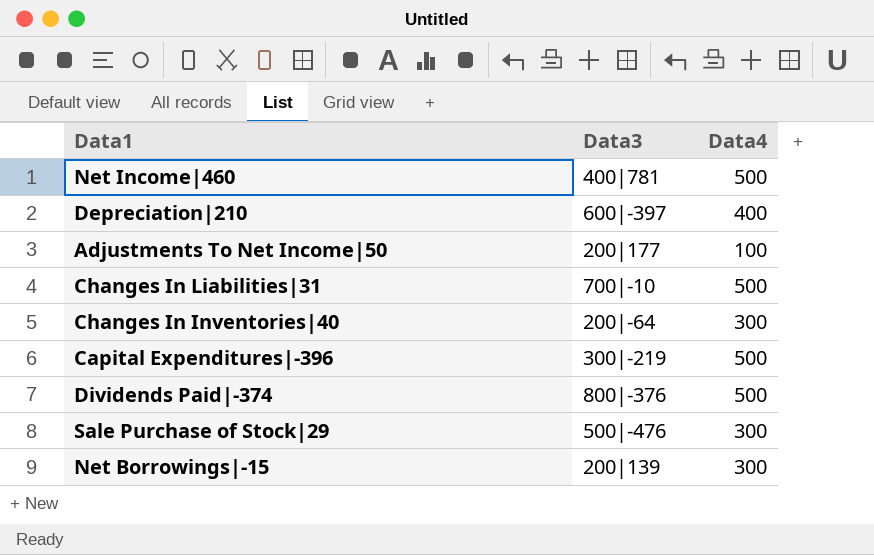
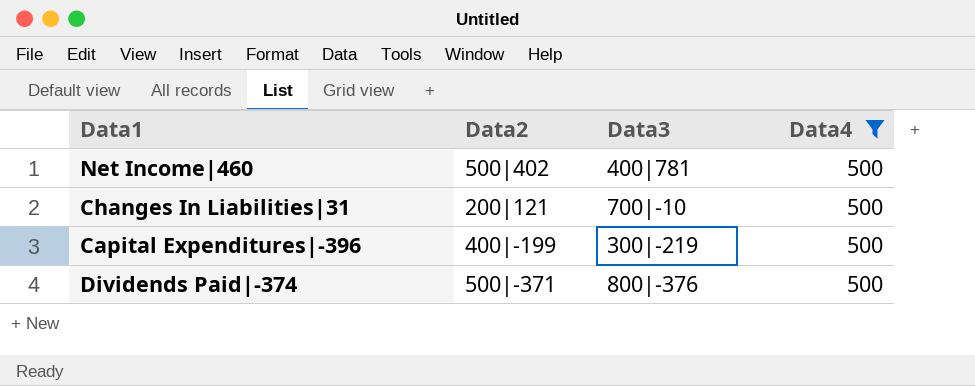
filter: none -> Data4 = 500
column Data2 | position: none -> 2

